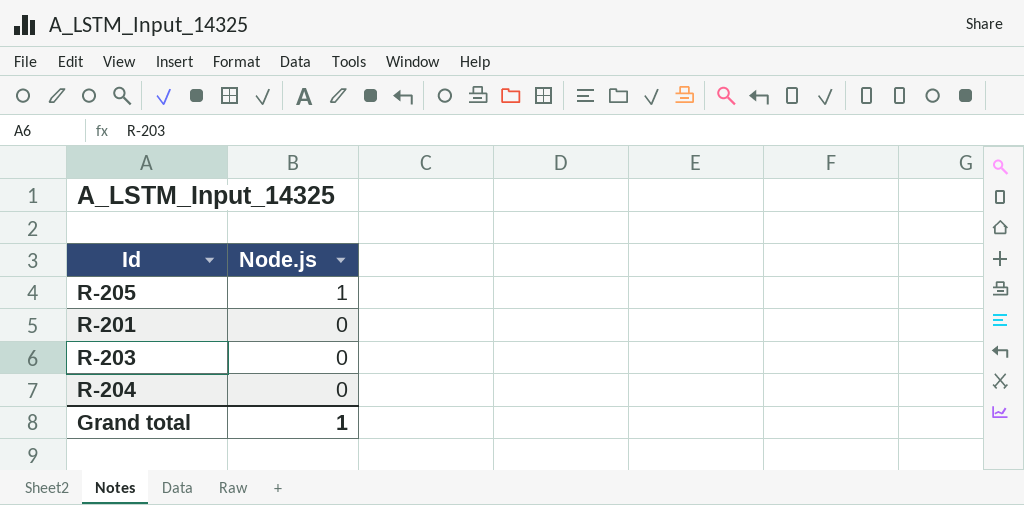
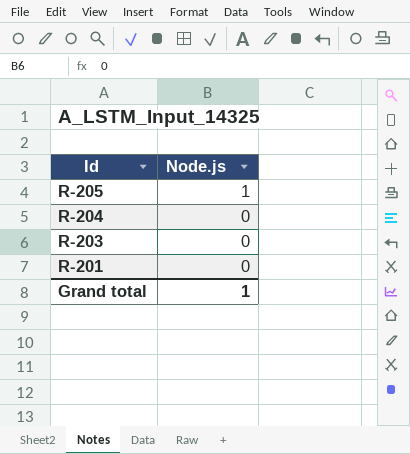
row order: Node.js descending -> Id descending

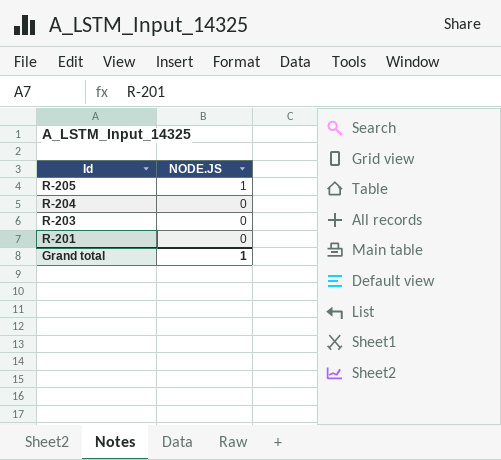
column name: Node.js -> NODE.JS

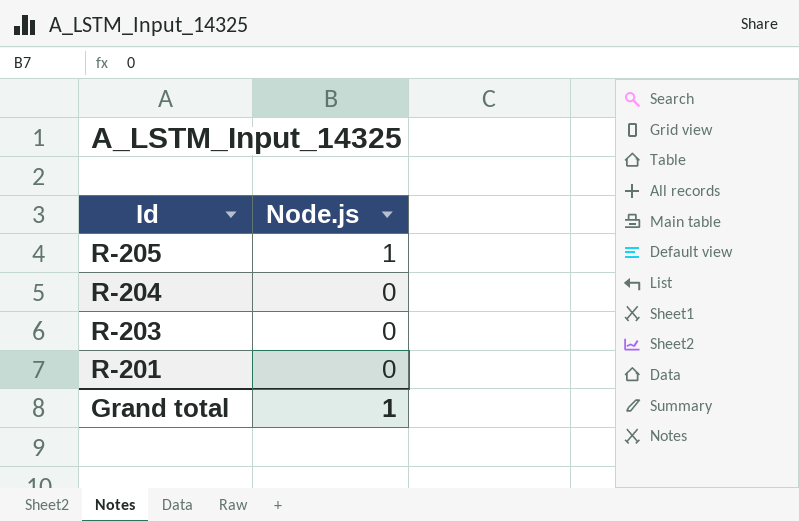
column name: NODE.JS -> Node.js

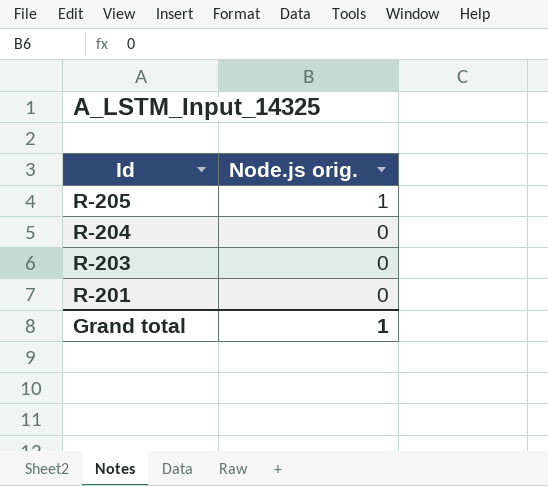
column name: Node.js -> Node.js orig.

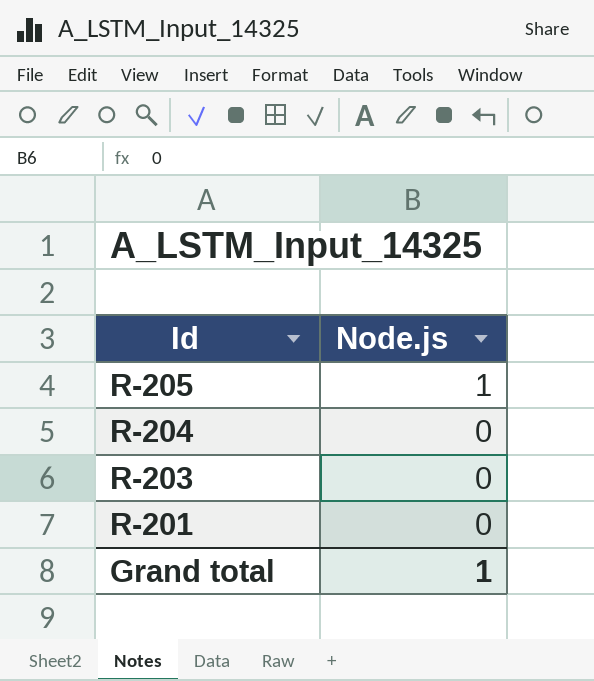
column name: Node.js orig. -> Node.js

